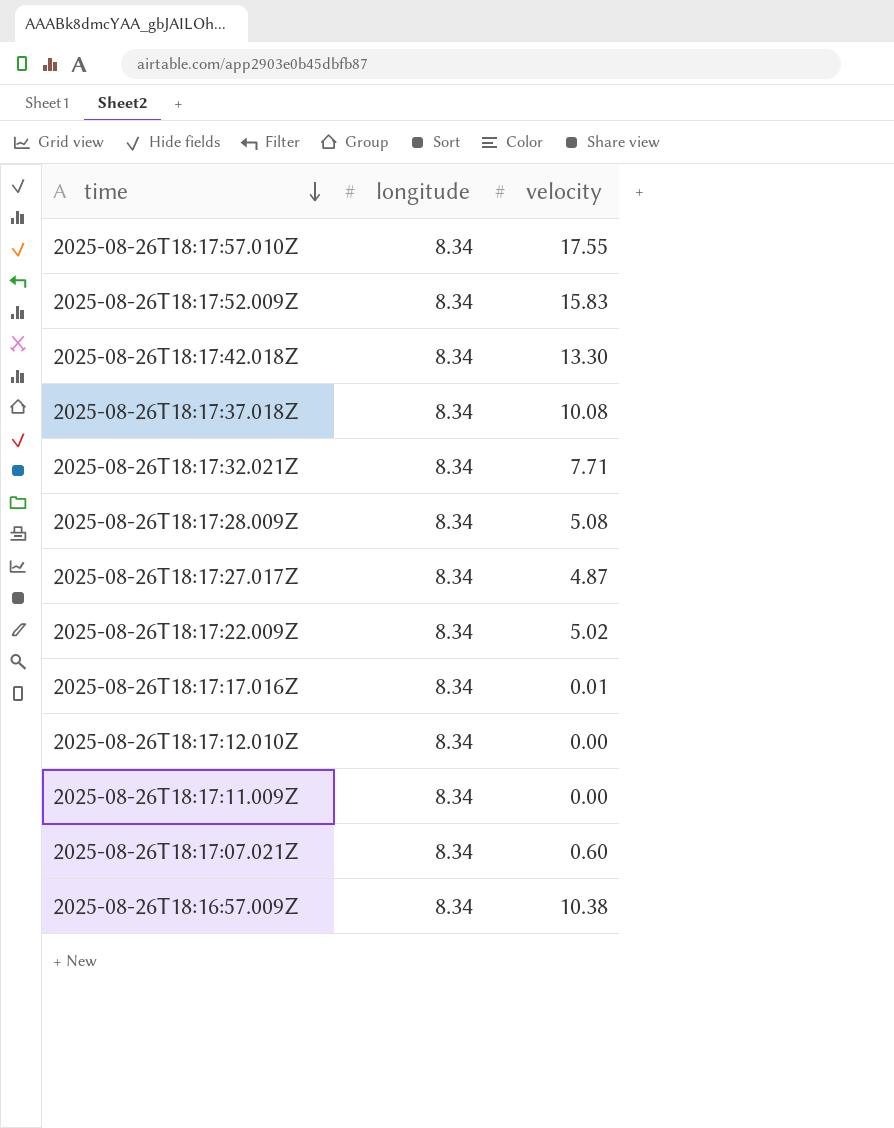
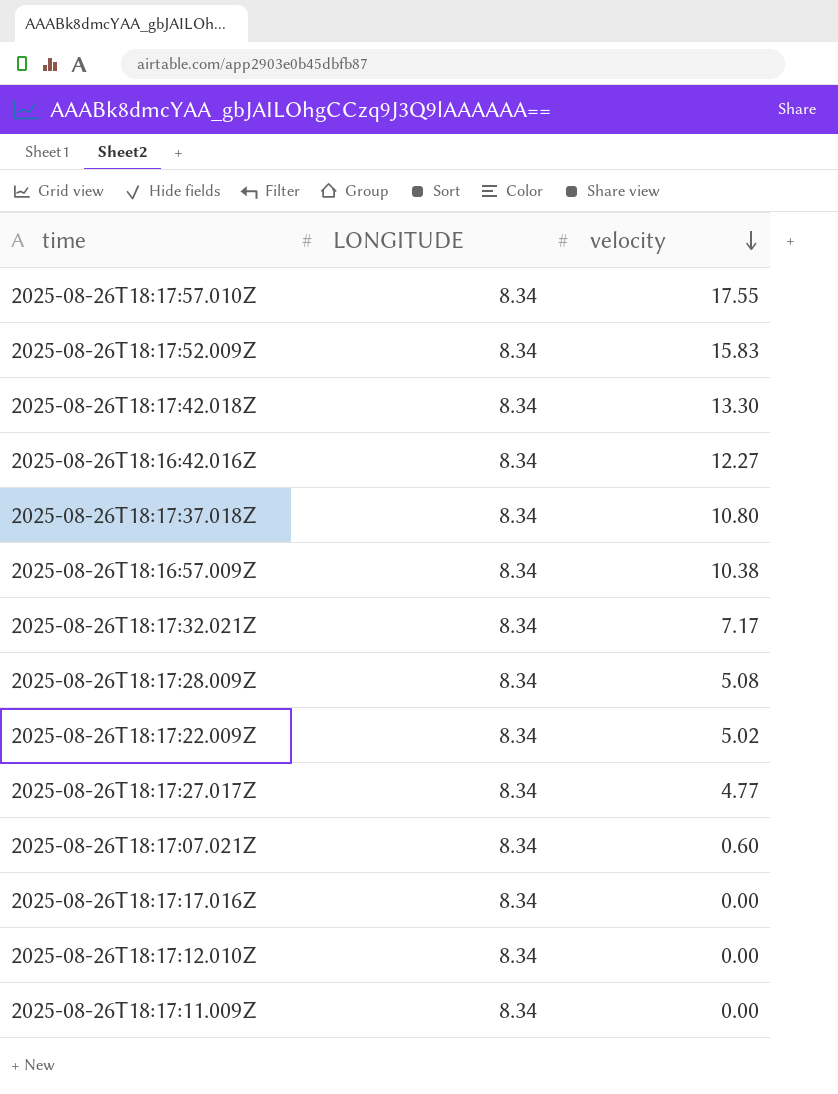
row order: time descending -> velocity descending
column name: longitude -> LONGITUDE
row 2025-08-26T18:16:42.016Z: none -> 8.34 | 12.27
2025-08-26T18:17:37.018Z | velocity: 10.08 -> 10.80
2025-08-26T18:17:32.021Z | velocity: 7.71 -> 7.17
2025-08-26T18:17:27.017Z | velocity: 4.87 -> 4.77
2025-08-26T18:17:17.016Z | velocity: 0.01 -> 0.00

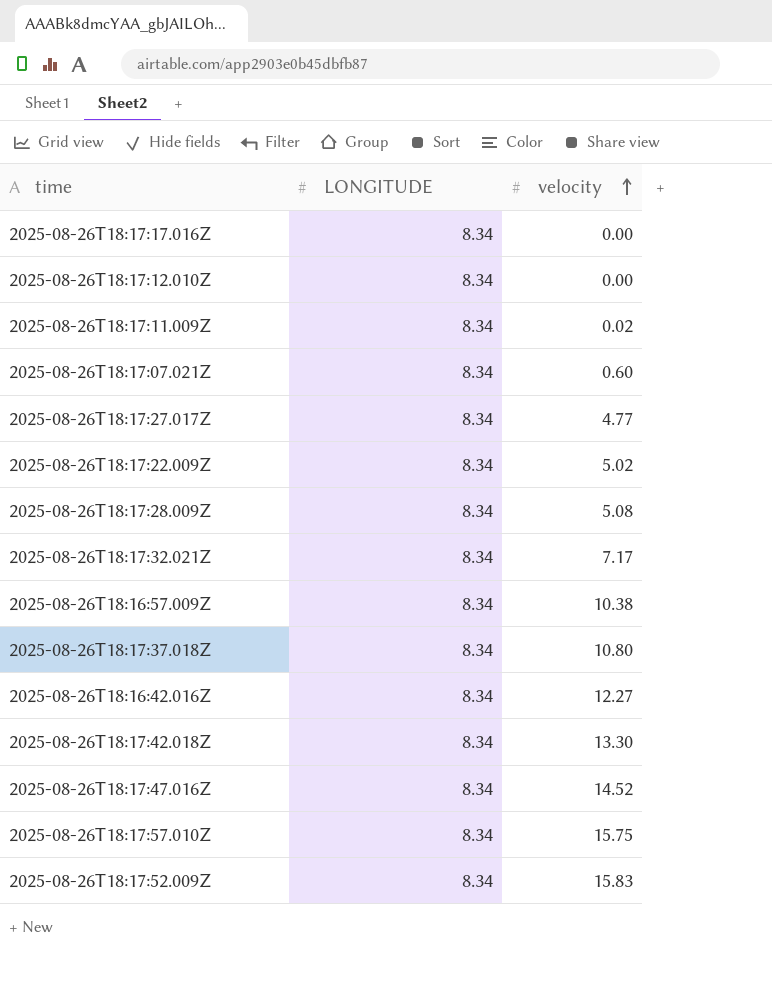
row order: velocity descending -> velocity ascending
2025-08-26T18:17:11.009Z | velocity: 0.00 -> 0.02
row 2025-08-26T18:17:47.016Z: none -> 8.34 | 14.52
2025-08-26T18:17:57.010Z | velocity: 17.55 -> 15.75

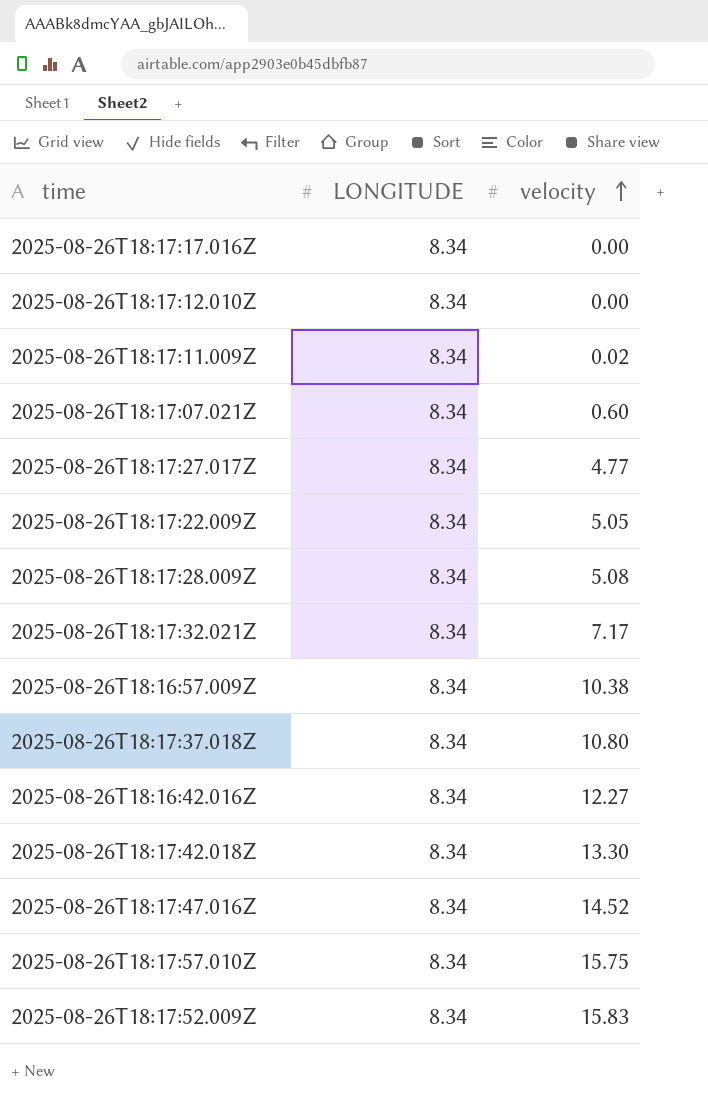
2025-08-26T18:17:22.009Z | velocity: 5.02 -> 5.05

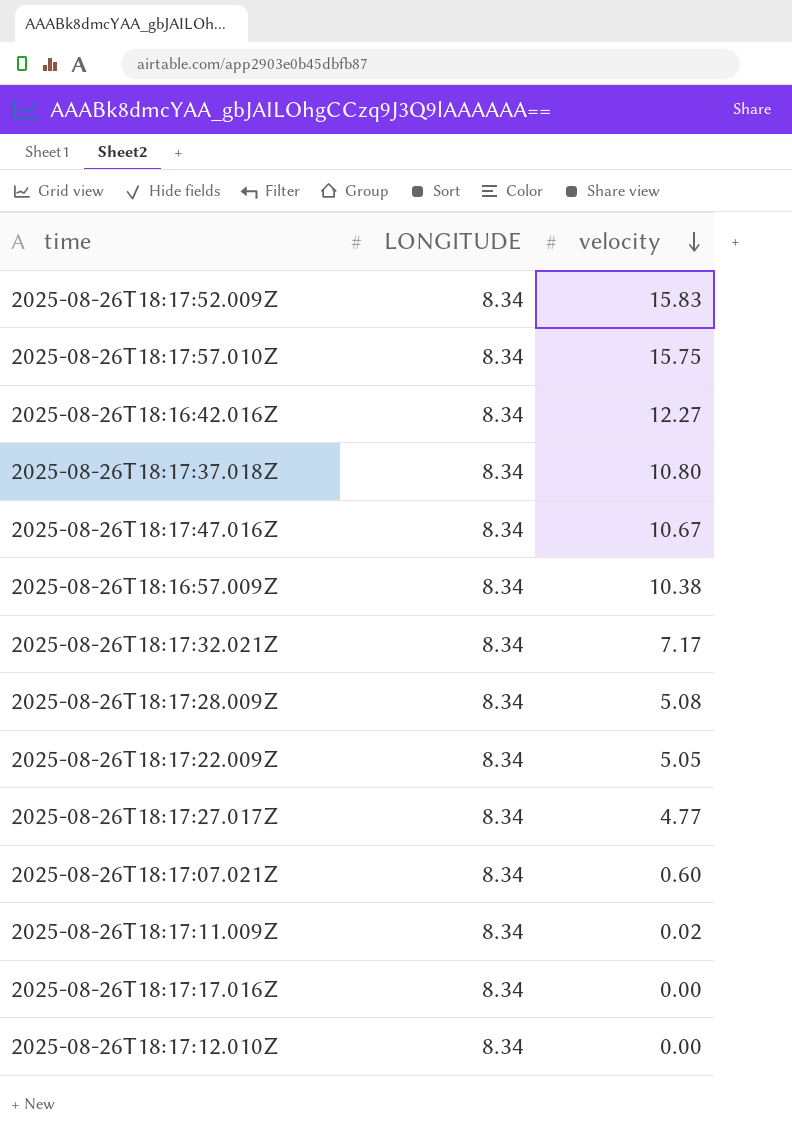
row order: velocity ascending -> velocity descending
row 2025-08-26T18:17:42.018Z: 8.34 | 13.30 -> none
2025-08-26T18:17:47.016Z | velocity: 14.52 -> 10.67

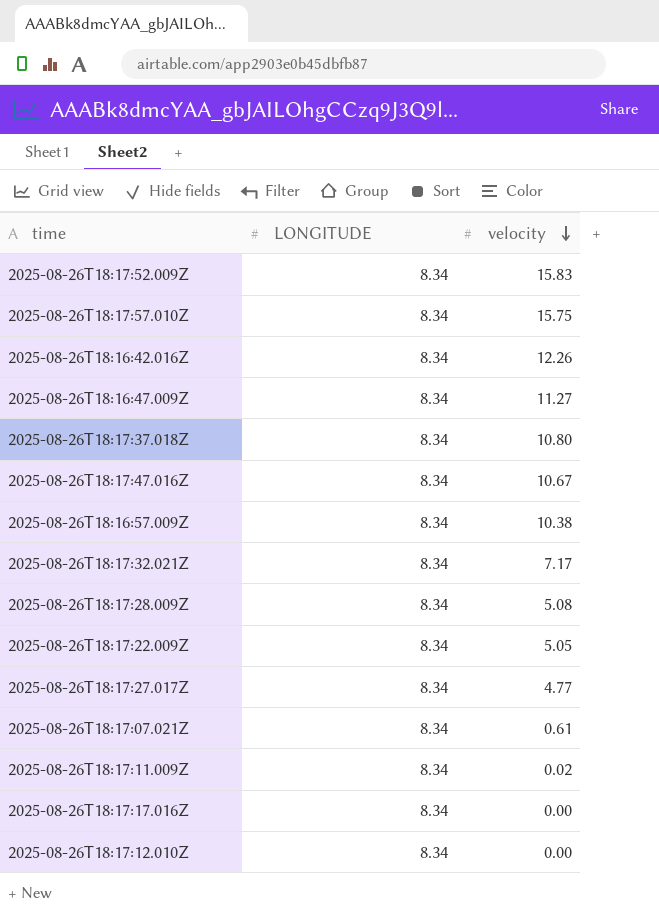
2025-08-26T18:16:42.016Z | velocity: 12.27 -> 12.26
row 2025-08-26T18:16:47.009Z: none -> 8.34 | 11.27
2025-08-26T18:17:07.021Z | velocity: 0.60 -> 0.61

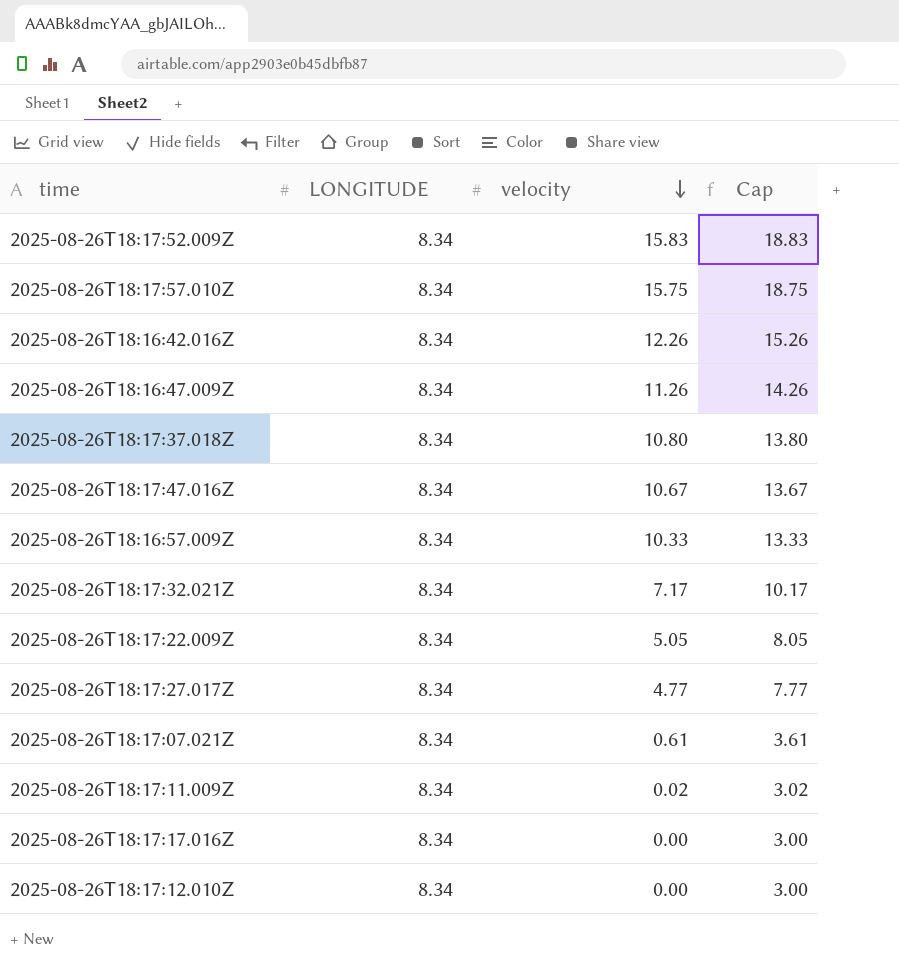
column Cap | formula: none -> [velocity] + 3
row 2025-08-26T18:17:28.009Z: 8.34 | 5.08 -> none
2025-08-26T18:16:47.009Z | velocity: 11.27 -> 11.26
2025-08-26T18:16:57.009Z | velocity: 10.38 -> 10.33

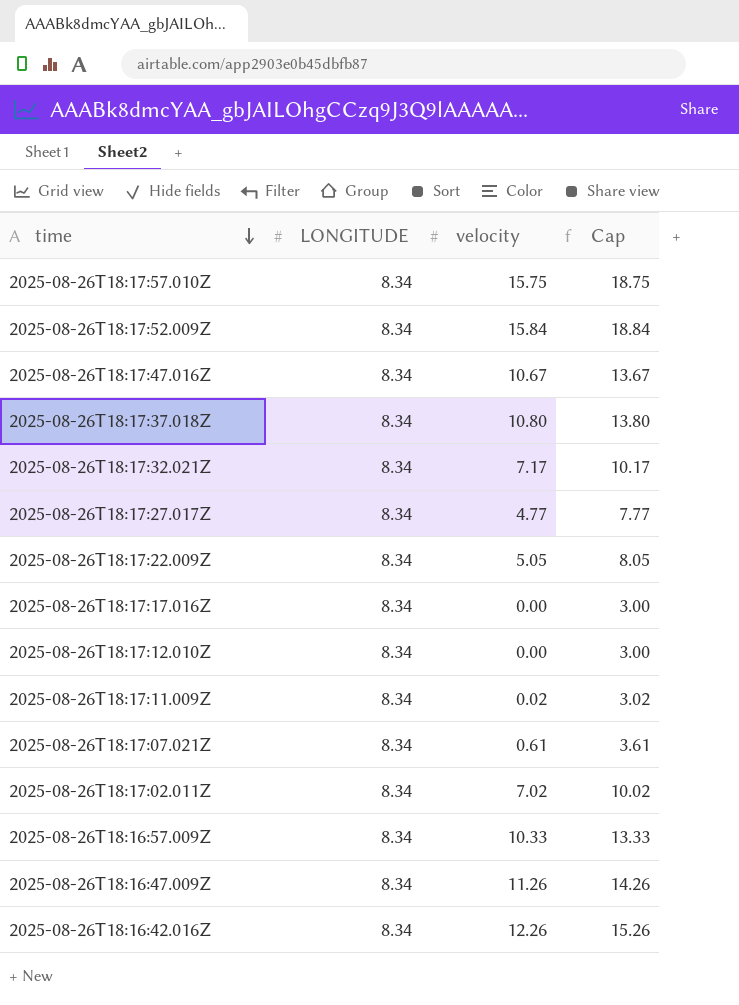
row order: velocity descending -> time descending
2025-08-26T18:17:52.009Z | velocity: 15.83 -> 15.84
2025-08-26T18:17:52.009Z | Cap: 18.83 -> 18.84
row 2025-08-26T18:17:02.011Z: none -> 8.34 | 7.02 | 10.02

